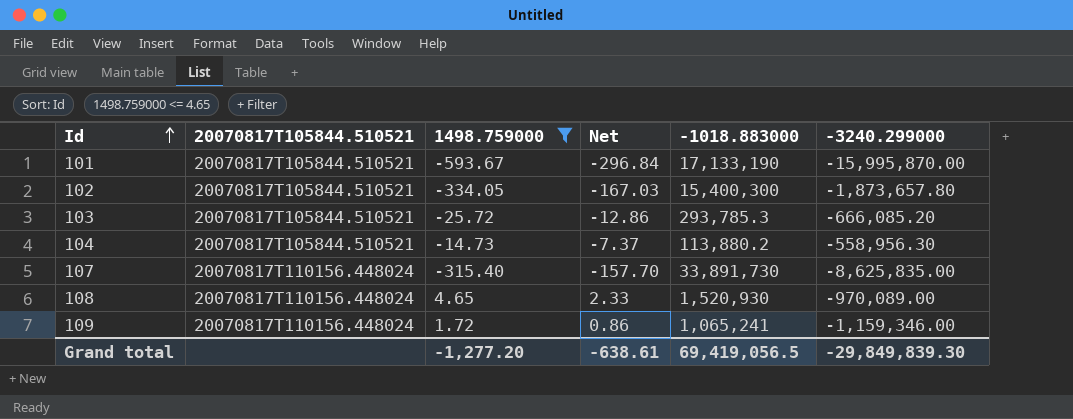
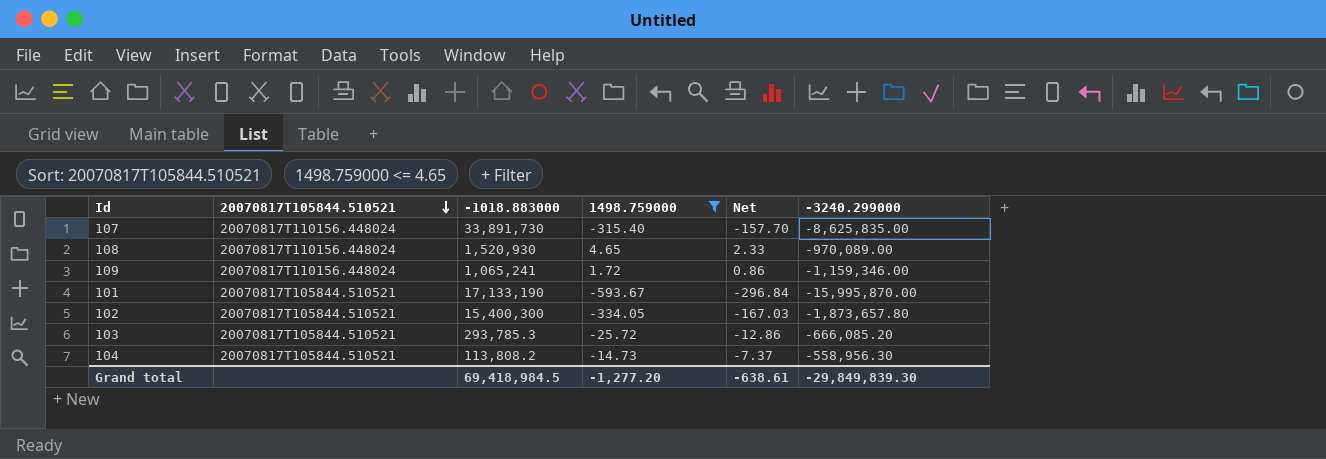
row order: Id ascending -> 20070817T105844.510521 descending
column -1018.883000 | position: 5 -> 3
104 | -1018.883000: 113,880.2 -> 113,808.2
Grand total | -1018.883000: 69,419,056.5 -> 69,418,984.5

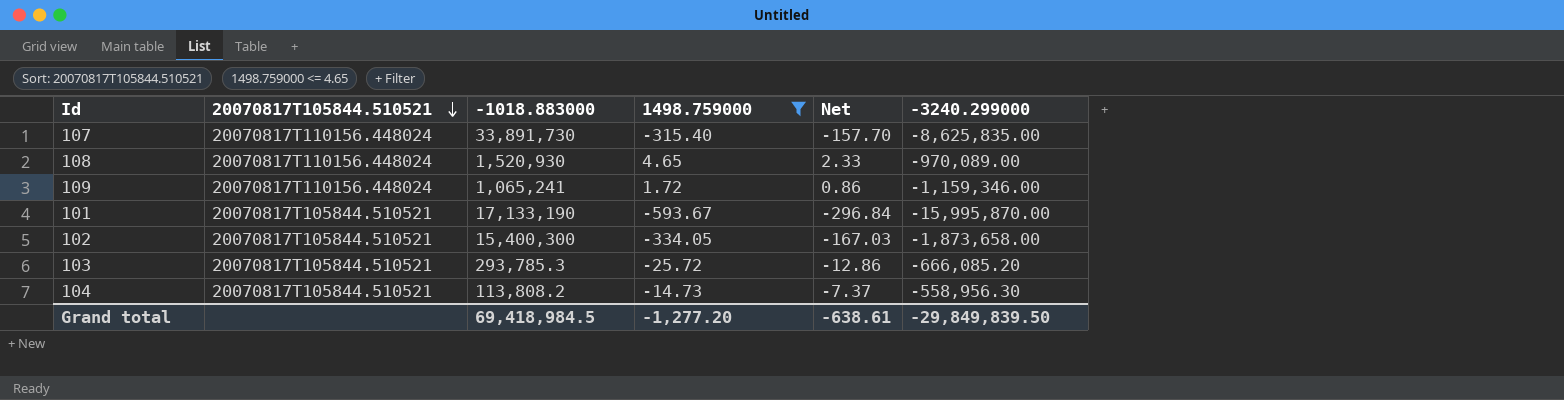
102 | -3240.299000: -1,873,657.80 -> -1,873,658.00
Grand total | -3240.299000: -29,849,839.30 -> -29,849,839.50

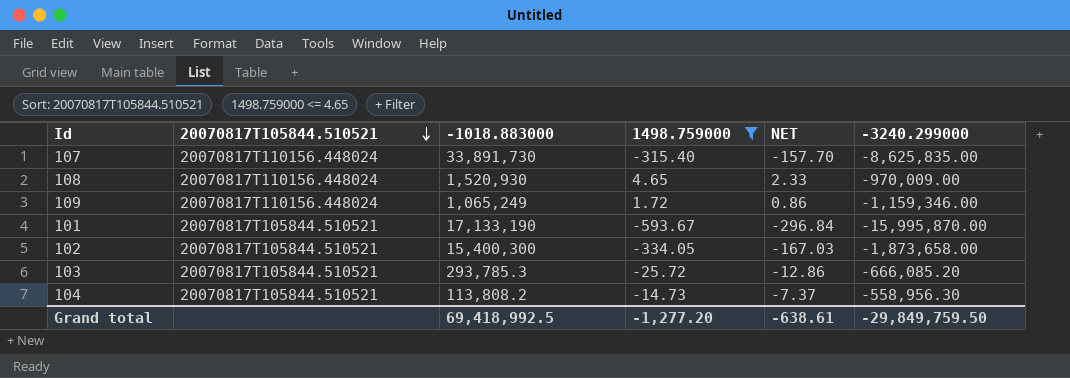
column name: Net -> NET
108 | -3240.299000: -970,089.00 -> -970,009.00
109 | -1018.883000: 1,065,241 -> 1,065,249
Grand total | -1018.883000: 69,418,984.5 -> 69,418,992.5
Grand total | -3240.299000: -29,849,839.50 -> -29,849,759.50

